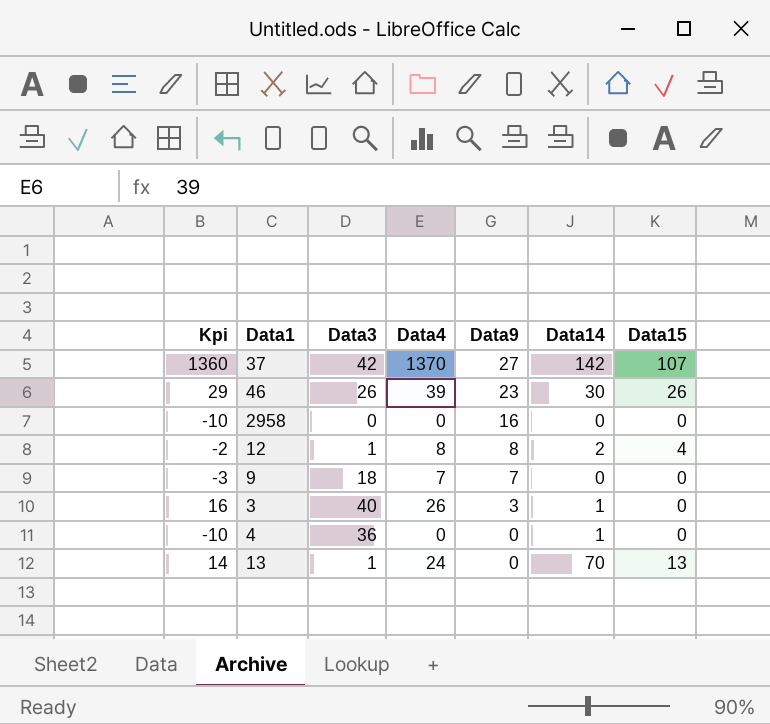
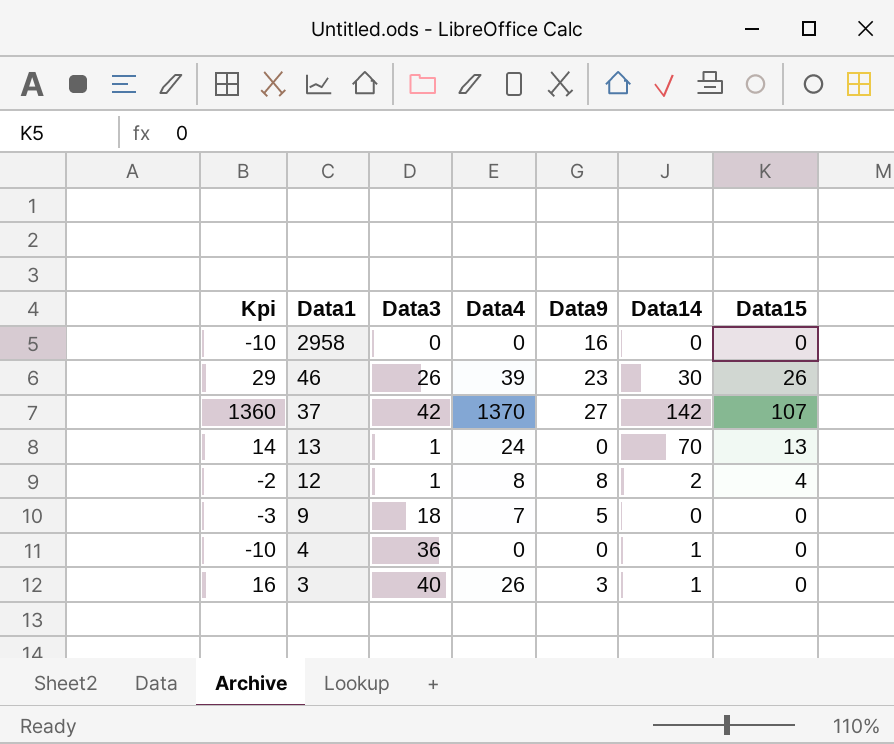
row order: Data9 descending -> Data1 descending
9 | Data9: 7 -> 5

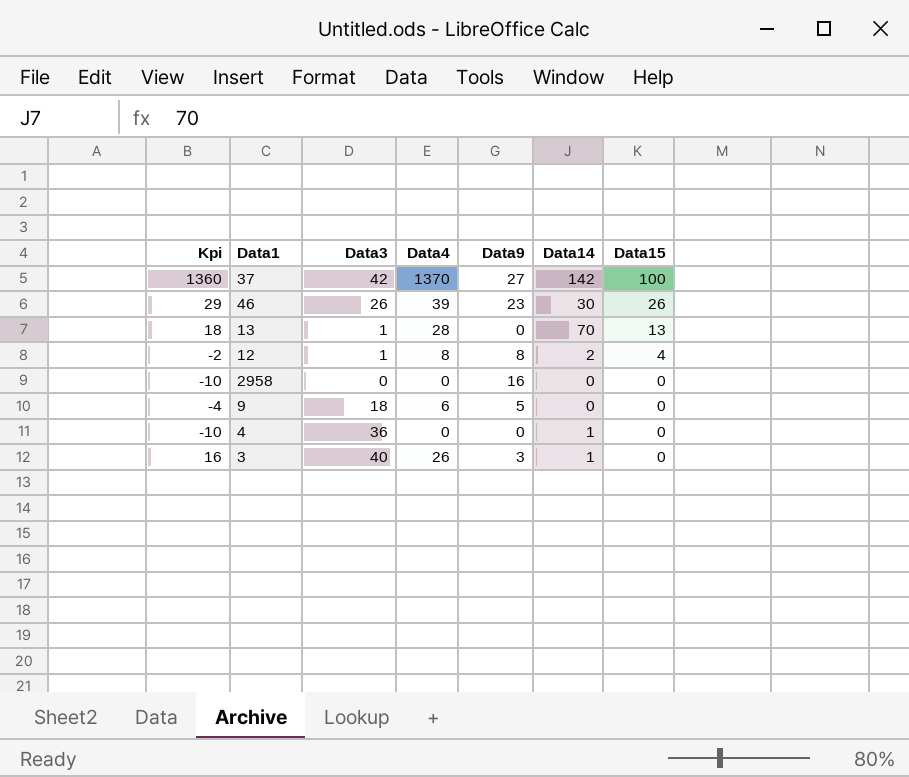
row order: Data1 descending -> Data15 descending
37 | Data15: 107 -> 100
13 | Kpi: 14 -> 18
13 | Data4: 24 -> 28
9 | Kpi: -3 -> -4
9 | Data4: 7 -> 6

